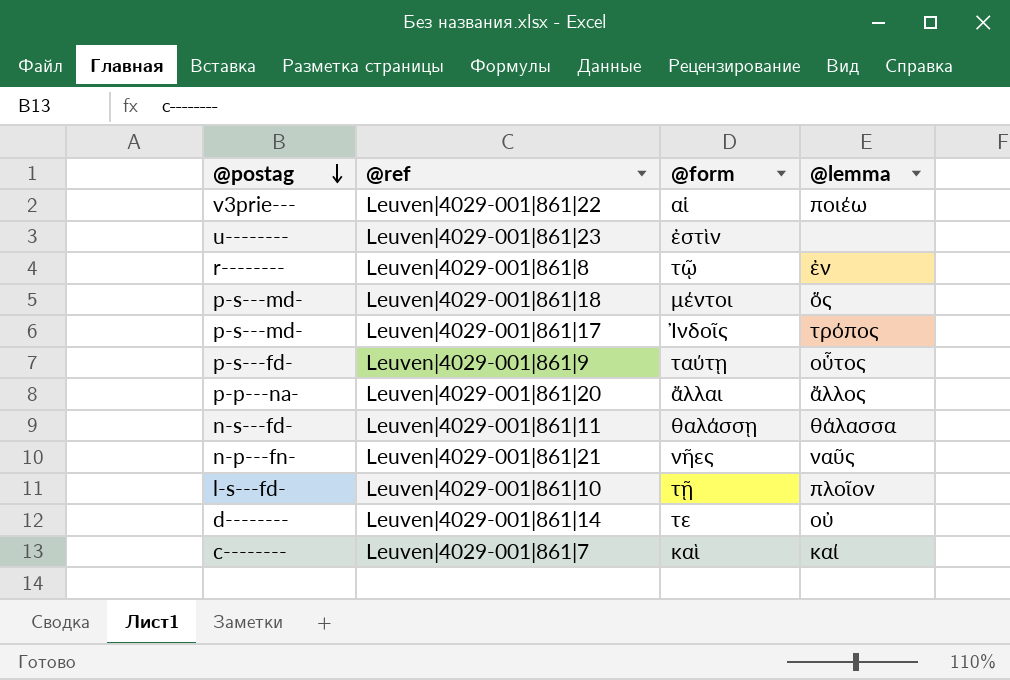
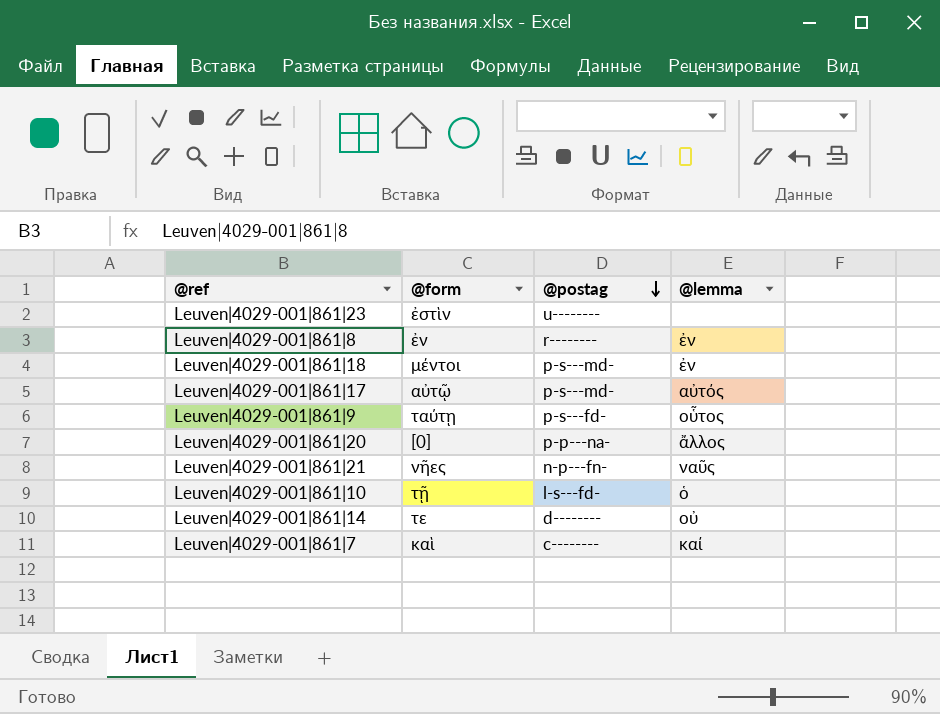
column @postag | position: 1 -> 3
row Leuven|4029-001|861|22: v3prie--- | αἱ | ποιέω -> none
row Leuven|4029-001|861|11: n-s---fd- | θαλάσσῃ | θάλασσα -> none
Leuven|4029-001|861|8 | @form: τῷ -> ἐν
Leuven|4029-001|861|18 | @lemma: ὅς -> ἐν
Leuven|4029-001|861|17 | @form: Ἰνδοῖς -> αὐτῷ
Leuven|4029-001|861|17 | @lemma: τρόπος -> αὐτός
Leuven|4029-001|861|20 | @form: ἄλλαι -> [0]
Leuven|4029-001|861|10 | @lemma: πλοῖον -> ὁ

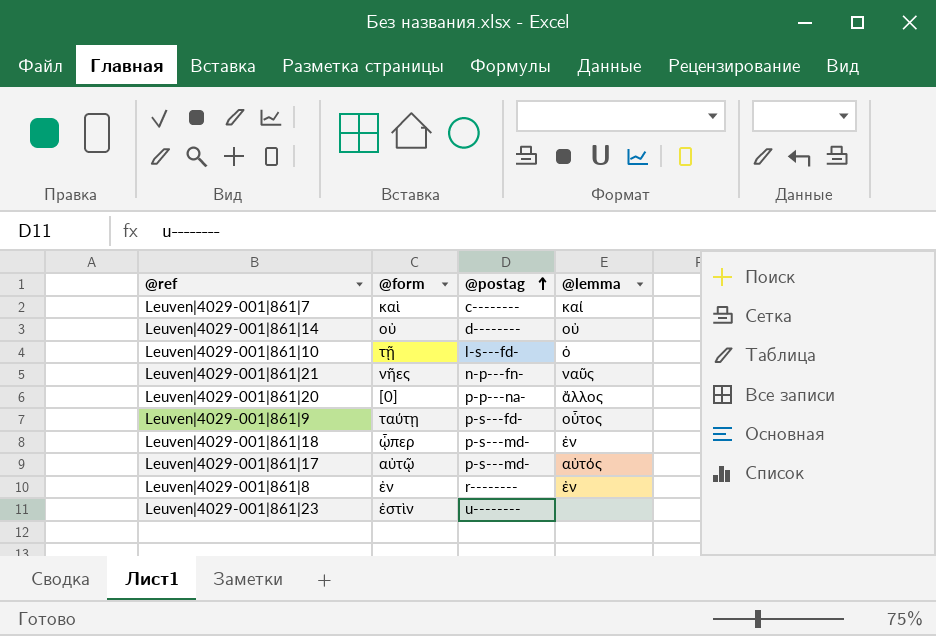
row order: @postag descending -> @postag ascending
Leuven|4029-001|861|14 | @form: τε -> οὐ
Leuven|4029-001|861|18 | @form: μέντοι -> ᾧπερ

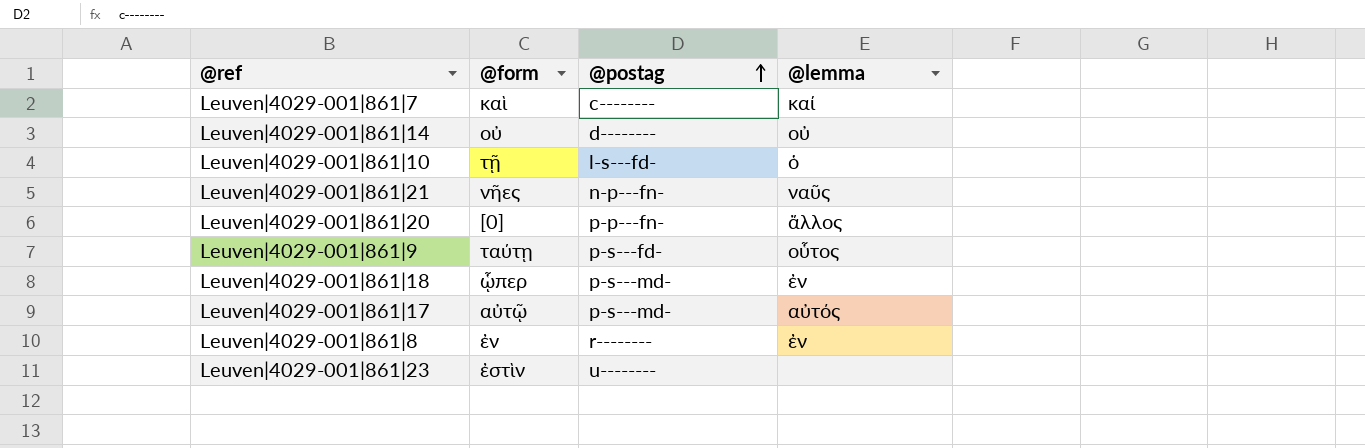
Leuven|4029-001|861|20 | @postag: p-p---na- -> p-p---fn-

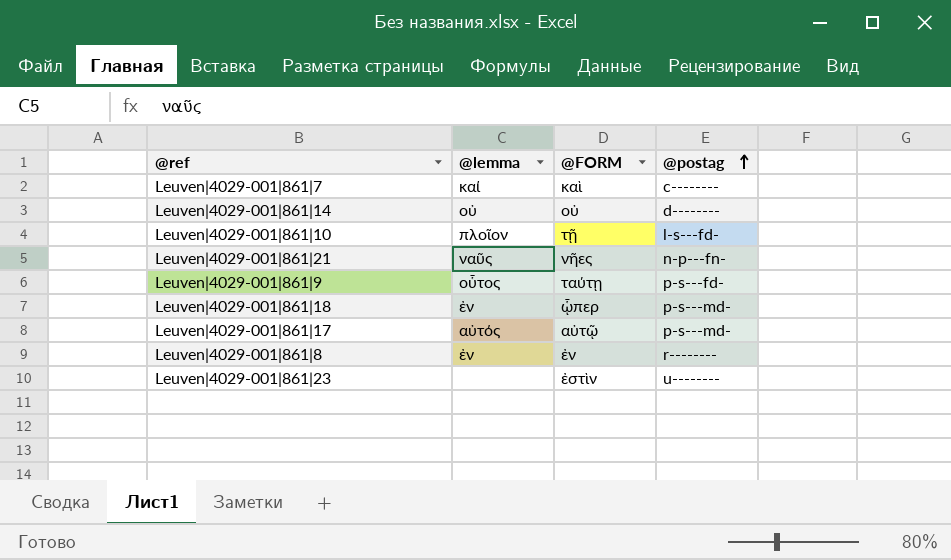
column @lemma | position: 4 -> 2
column name: @form -> @FORM
row Leuven|4029-001|861|20: [0] | p-p---fn- | ἄλλος -> none
Leuven|4029-001|861|10 | @lemma: ὁ -> πλοῖον

